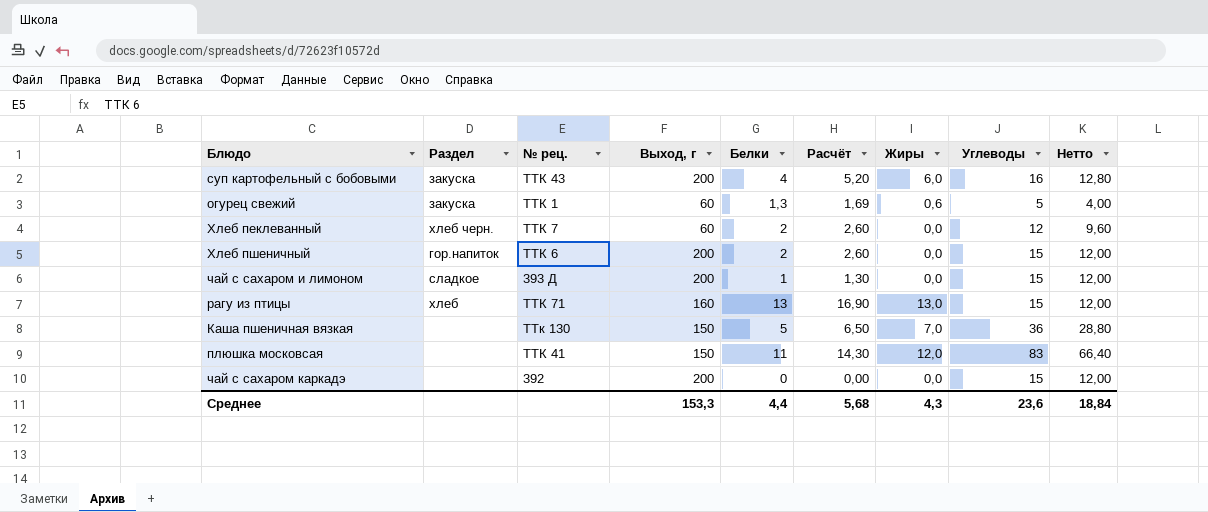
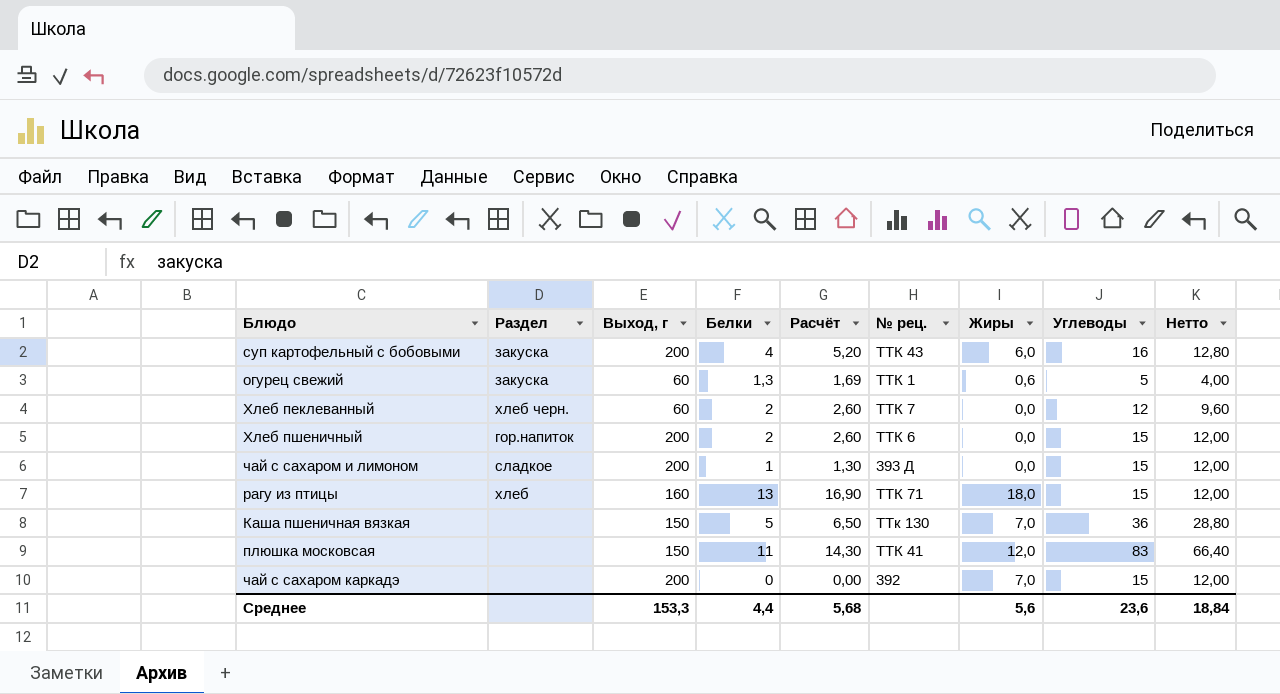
column № рец. | position: 3 -> 6
рагу из птицы | Жиры: 13,0 -> 18,0
чай с сахаром каркадэ | Жиры: 0,0 -> 7,0
Среднее | Жиры: 4,3 -> 5,6

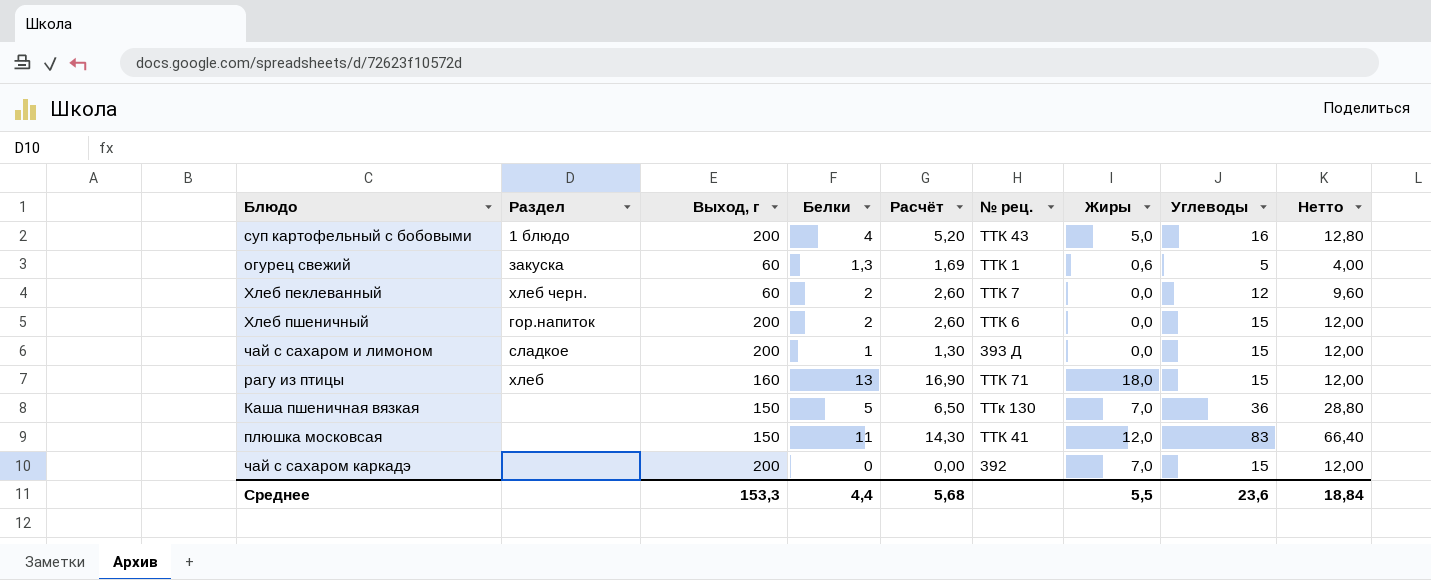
суп картофельный с бобовыми | Раздел: закуска -> 1 блюдо
суп картофельный с бобовыми | Жиры: 6,0 -> 5,0
Среднее | Жиры: 5,6 -> 5,5

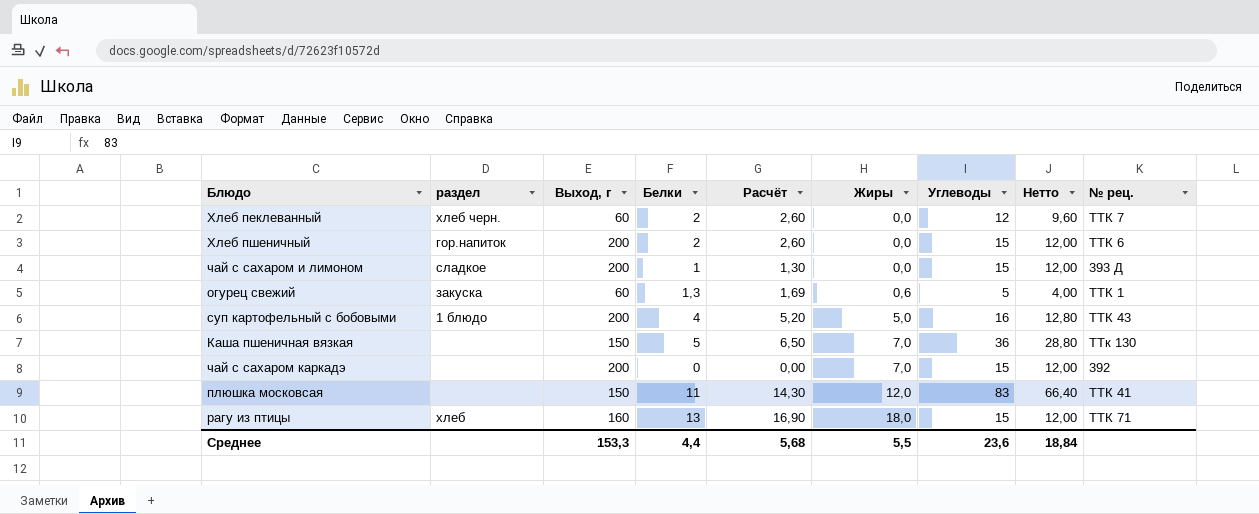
row order: none -> Жиры ascending
column name: Раздел -> раздел
column № рец. | position: 6 -> 9

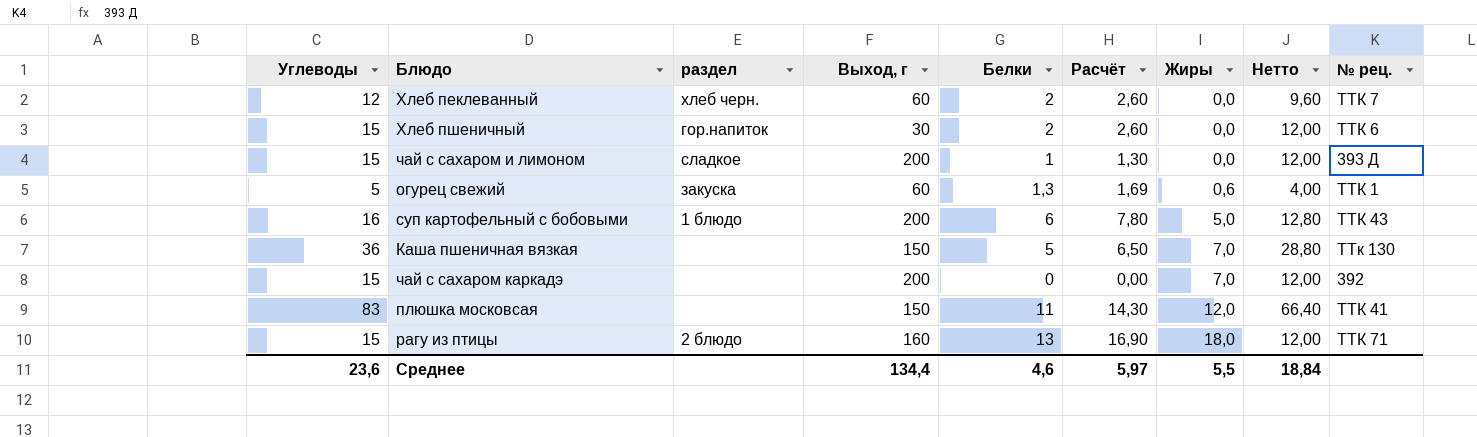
column Углеводы | position: 7 -> 1
Хлеб пшеничный | Выход, г: 200 -> 30
суп картофельный с бобовыми | Белки: 4 -> 6
суп картофельный с бобовыми | Расчёт: 5,20 -> 7,80
рагу из птицы | раздел: хлеб -> 2 блюдо
Среднее | Выход, г: 153,3 -> 134,4
Среднее | Белки: 4,4 -> 4,6
Среднее | Расчёт: 5,68 -> 5,97

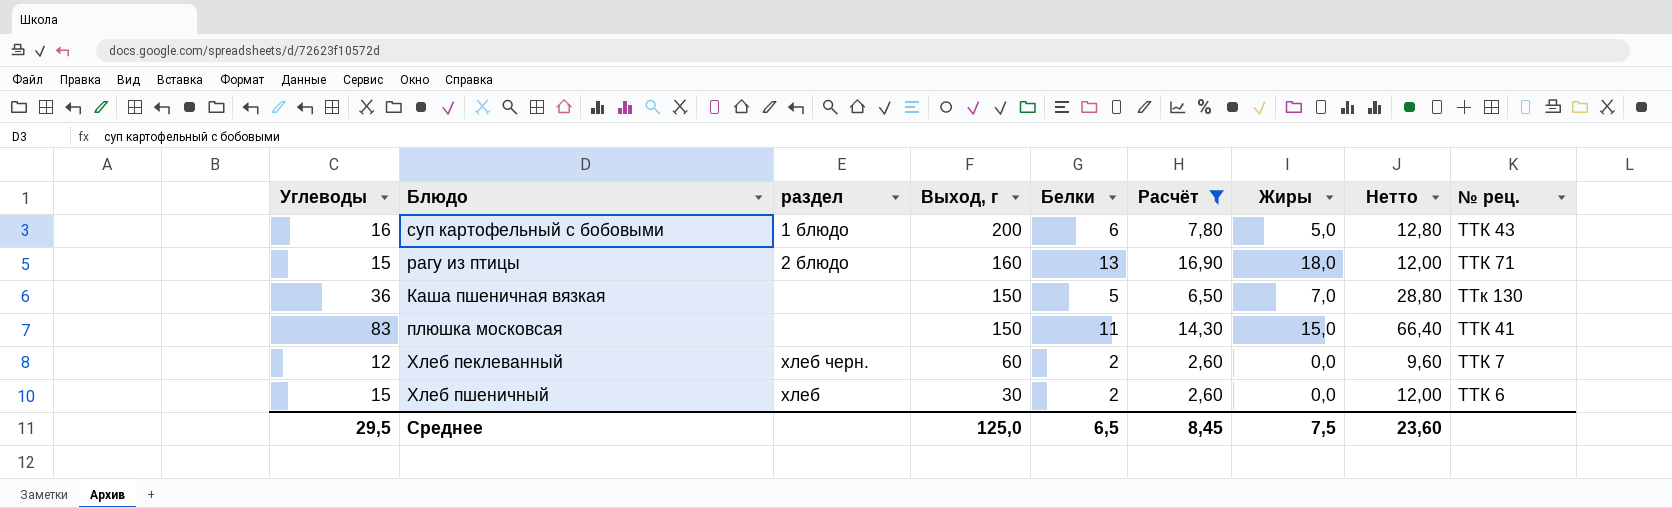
filter: none -> Расчёт >= 2,60
row order: Жиры ascending -> Выход, г descending
плюшка московсая | Жиры: 12,0 -> 15,0
Хлеб пшеничный | раздел: гор.напиток -> хлеб
Среднее | Углеводы: 23,6 -> 29,5
Среднее | Выход, г: 134,4 -> 125,0
Среднее | Белки: 4,6 -> 6,5
Среднее | Расчёт: 5,97 -> 8,45
Среднее | Жиры: 5,5 -> 7,5
Среднее | Нетто: 18,84 -> 23,60

